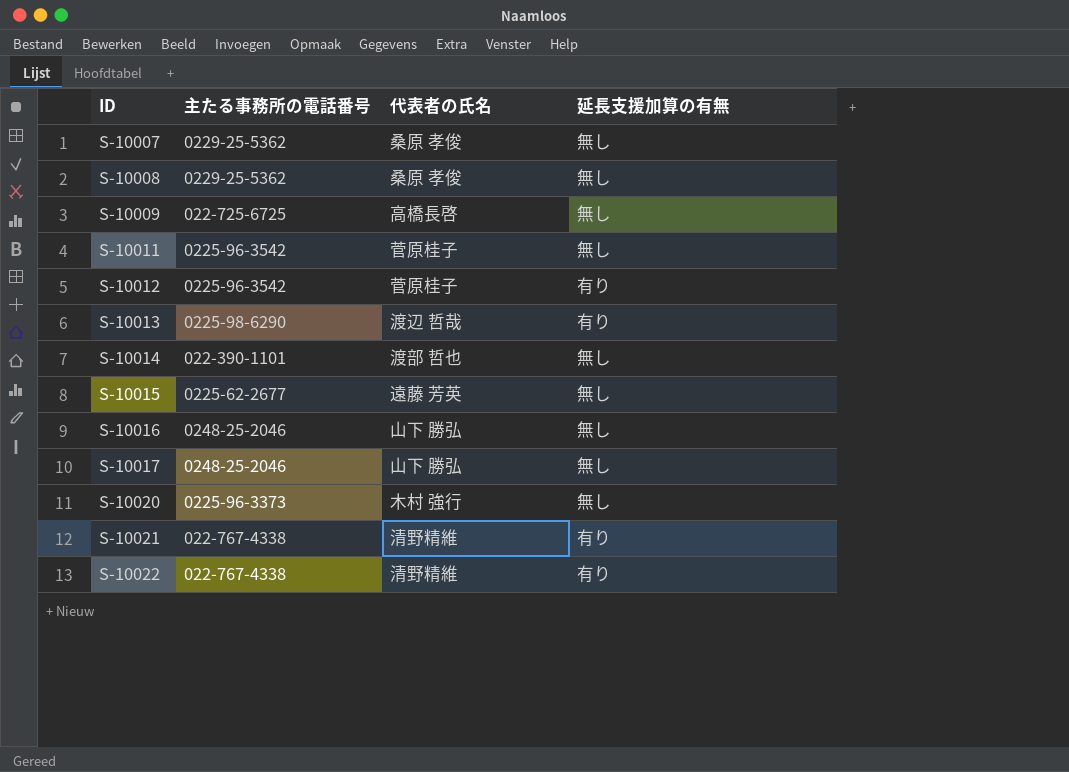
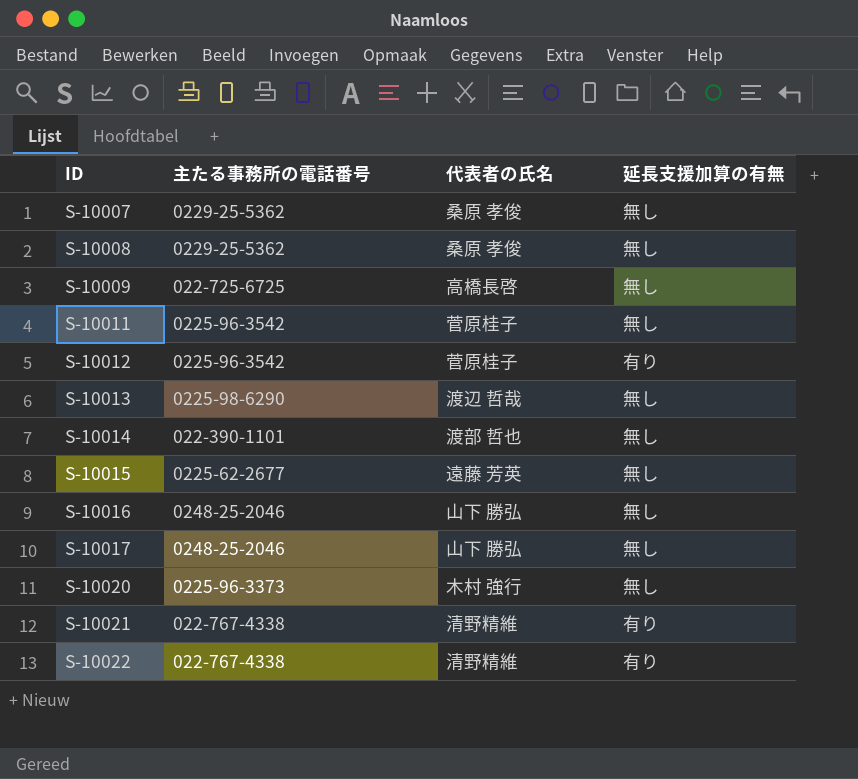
S-10013 | 延長支援加算の有無: 有り -> 無し

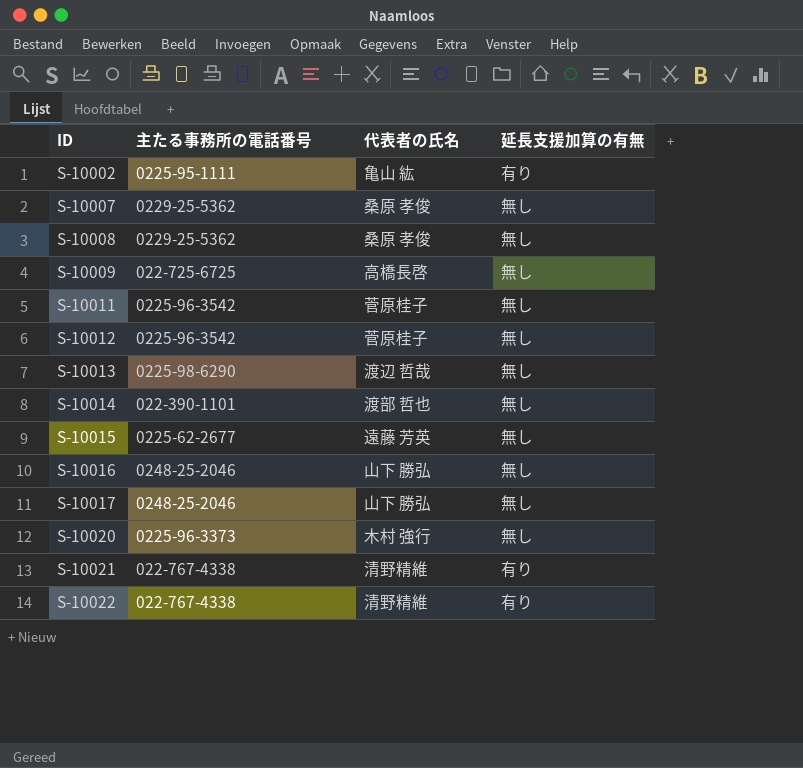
row S-10002: none -> 0225-95-1111 | 亀山 紘 | 有り
S-10012 | 延長支援加算の有無: 有り -> 無し

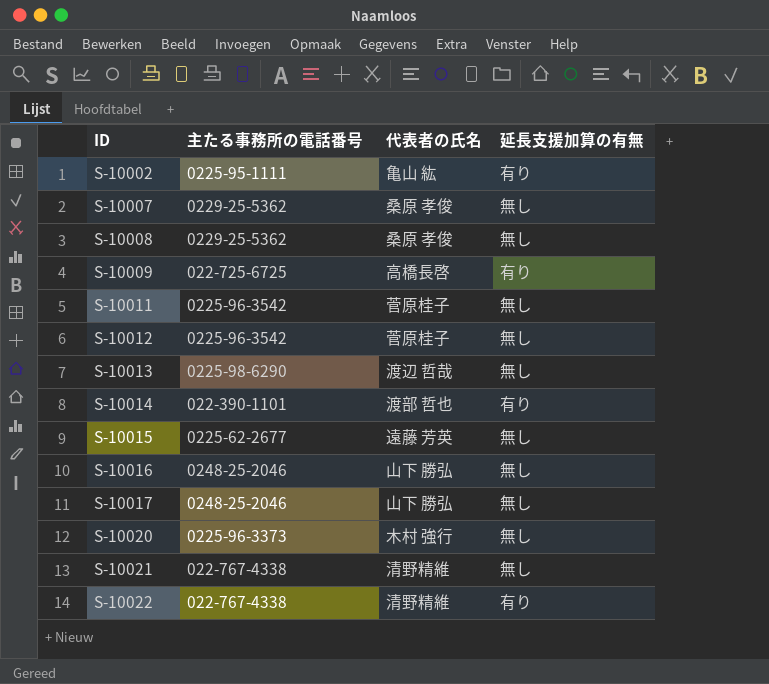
S-10009 | 延長支援加算の有無: 無し -> 有り
S-10014 | 延長支援加算の有無: 無し -> 有り
S-10021 | 延長支援加算の有無: 有り -> 無し

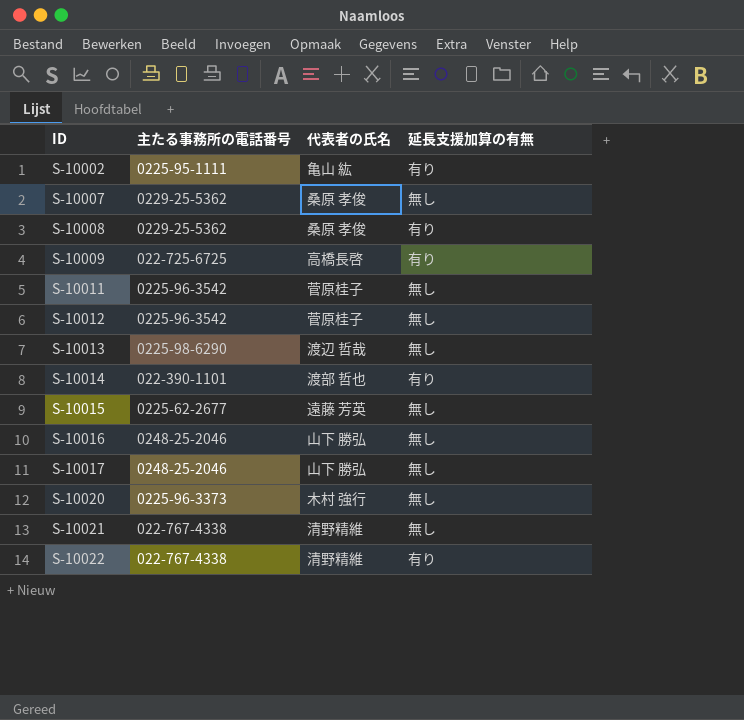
S-10008 | 延長支援加算の有無: 無し -> 有り

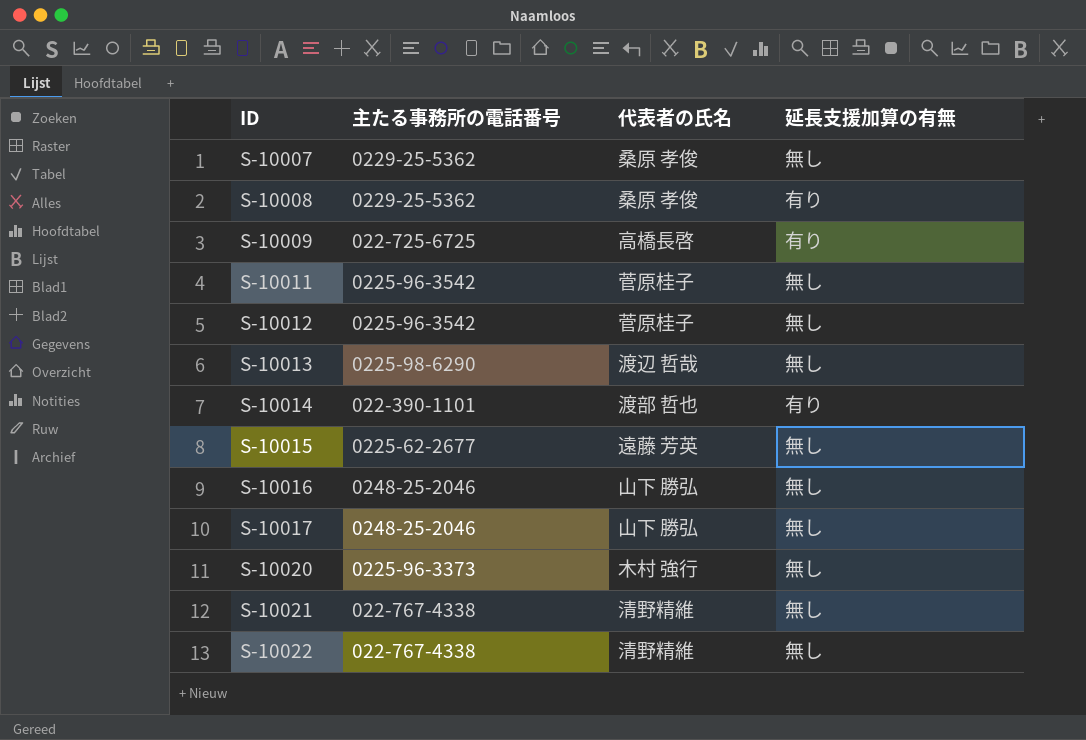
row S-10002: 0225-95-1111 | 亀山 紘 | 有り -> none
S-10022 | 延長支援加算の有無: 有り -> 無し

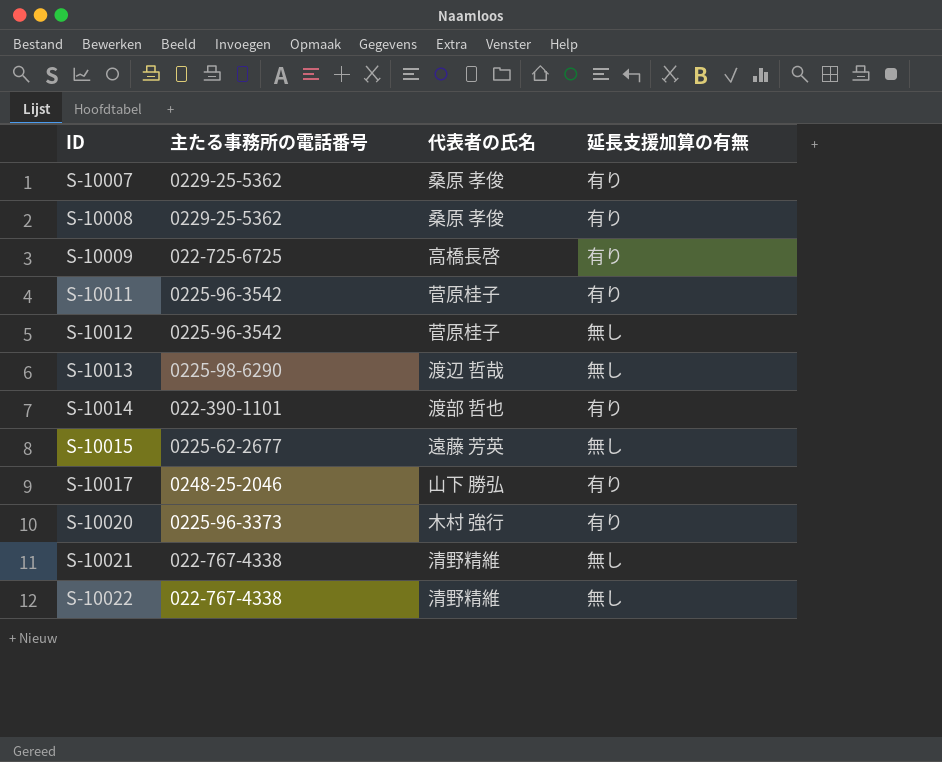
row S-10016: 0248-25-2046 | 山下 勝弘 | 無し -> none
S-10007 | 延長支援加算の有無: 無し -> 有り
S-10011 | 延長支援加算の有無: 無し -> 有り
S-10017 | 延長支援加算の有無: 無し -> 有り
S-10020 | 延長支援加算の有無: 無し -> 有り

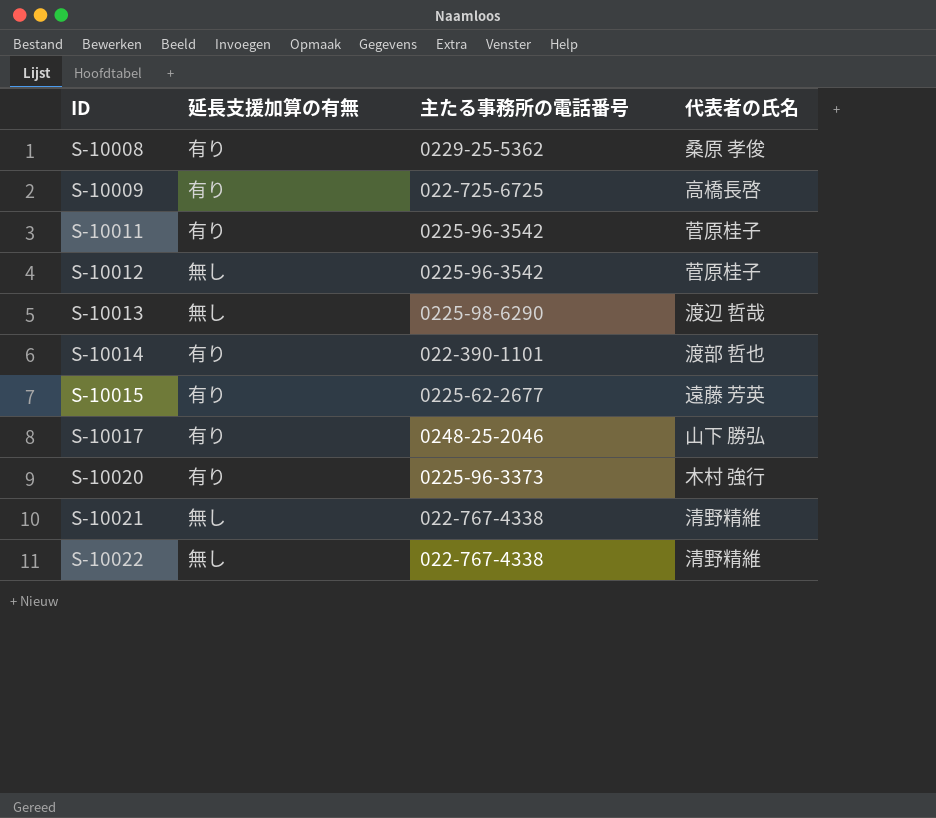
column 延長支援加算の有無 | position: 4 -> 2
row S-10007: 0229-25-5362 | 桑原 孝俊 | 有り -> none
S-10015 | 延長支援加算の有無: 無し -> 有り

